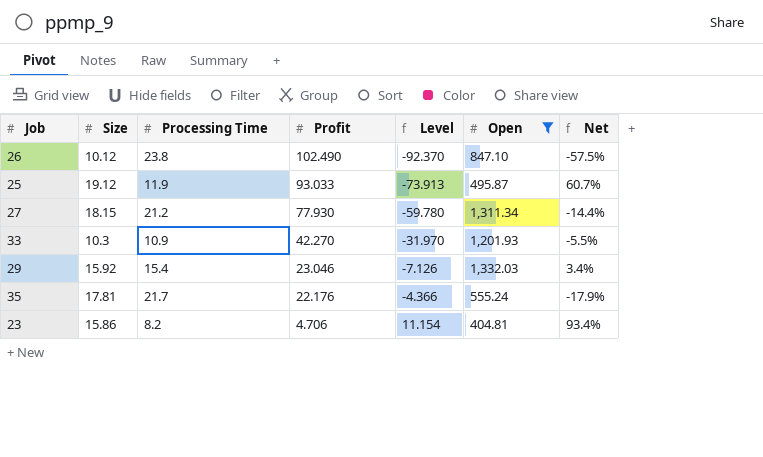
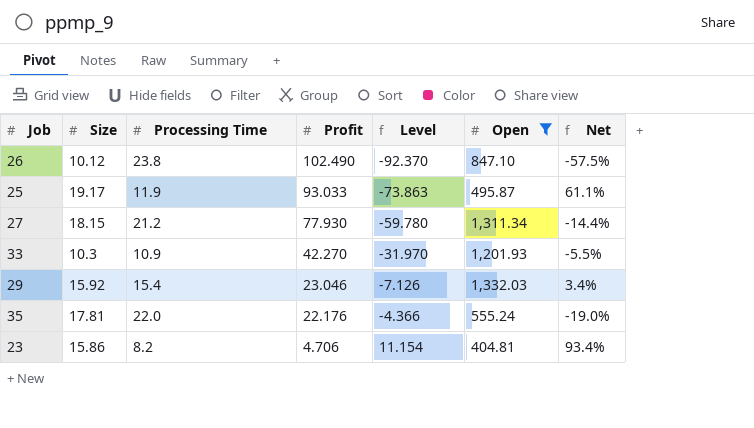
25 | Size: 19.12 -> 19.17
25 | Level: -73.913 -> -73.863
25 | Net: 60.7% -> 61.1%
35 | Processing Time: 21.7 -> 22.0
35 | Net: -17.9% -> -19.0%

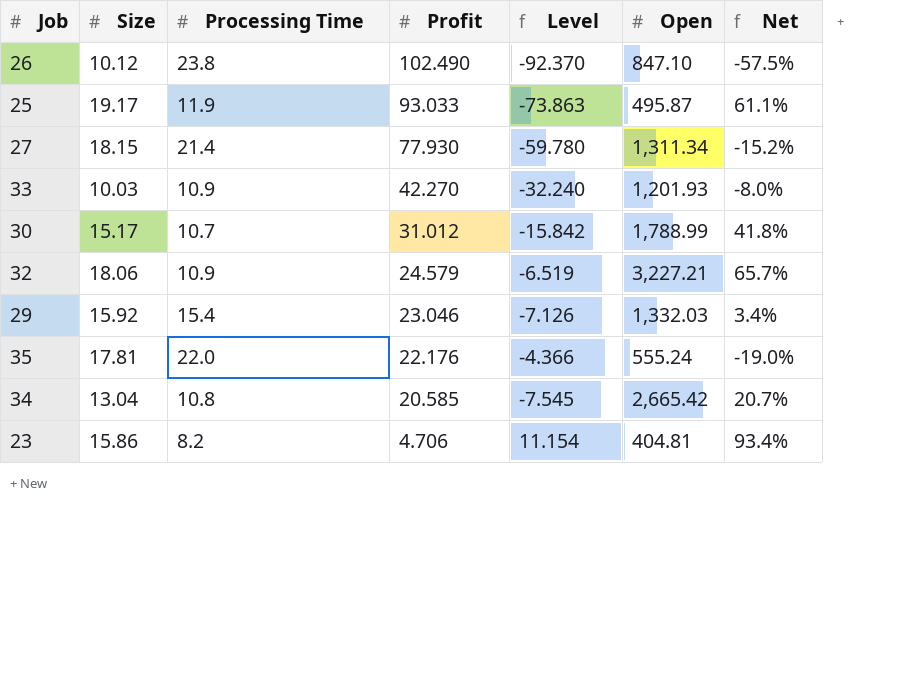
filter: Open <= 1,332.03 -> none
27 | Processing Time: 21.2 -> 21.4
27 | Net: -14.4% -> -15.2%
33 | Size: 10.3 -> 10.03
33 | Level: -31.970 -> -32.240
33 | Net: -5.5% -> -8.0%

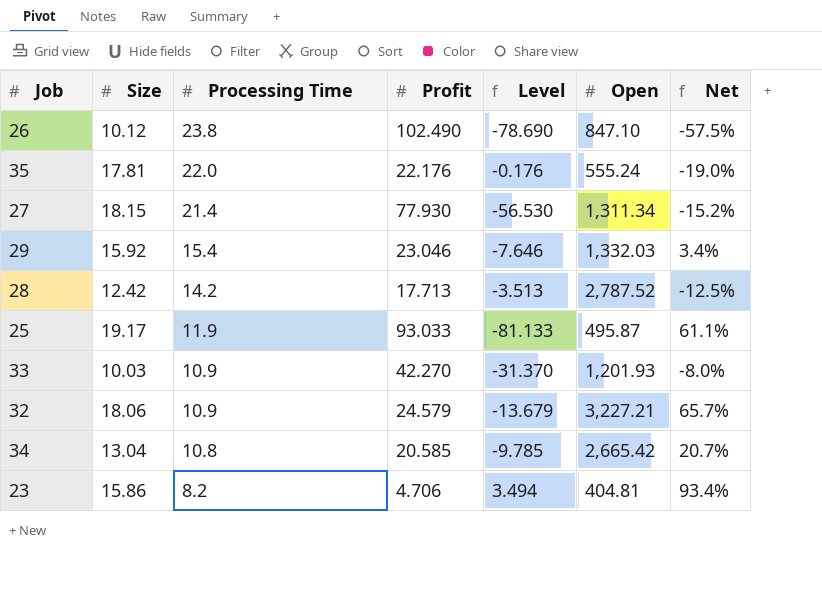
row order: Profit descending -> Processing Time descending
column Level | formula: [Size] - [Profit] -> [Processing Time] - [Profit]
row 30: 15.17 | 10.7 | 31.012 | -15.842 | 1,788.99 | 41.8% -> none
row 28: none -> 12.42 | 14.2 | 17.713 | -3.513 | 2,787.52 | -12.5%

